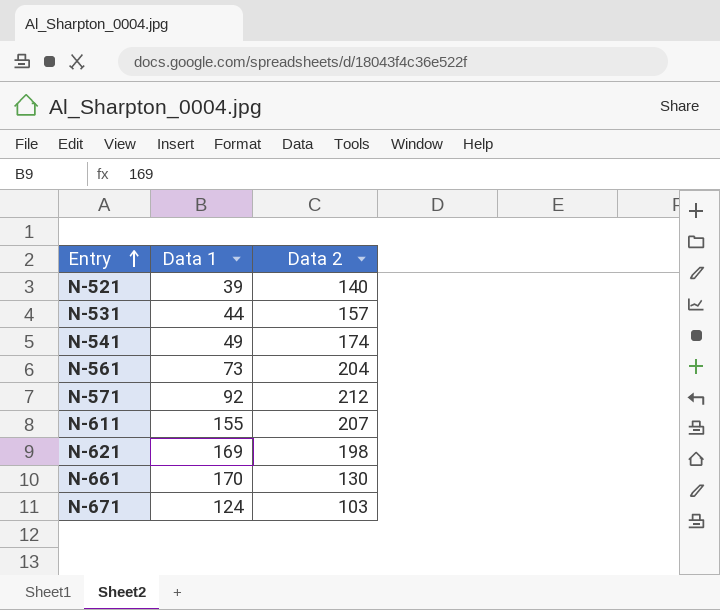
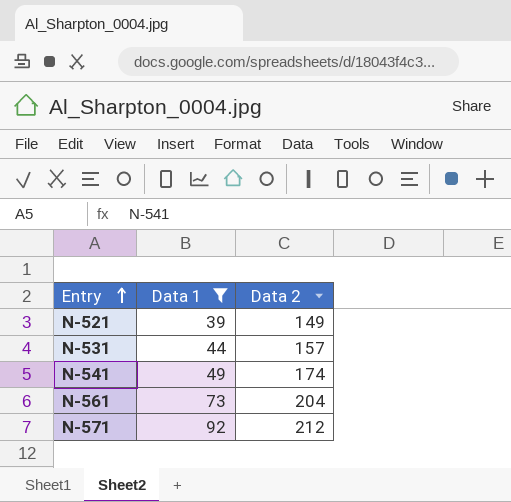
filter: none -> Data 1 <= 92
N-521 | Data 2: 140 -> 149

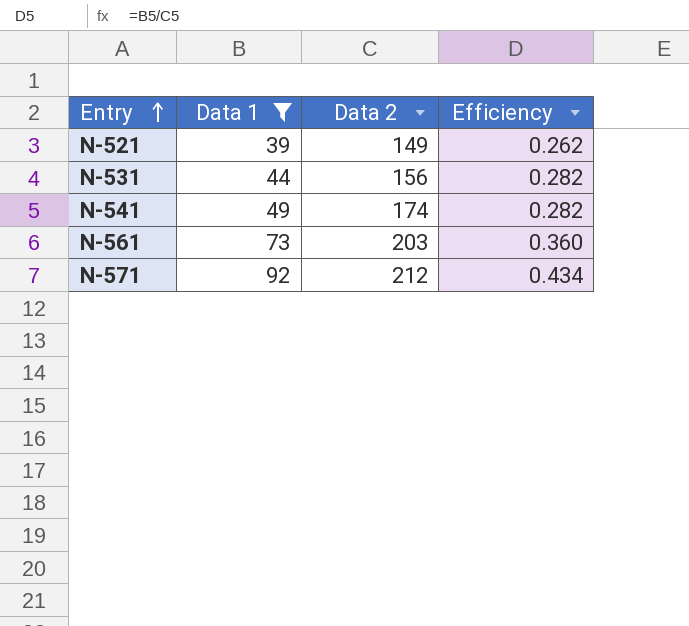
column Efficiency | formula: none -> [Data 1] / [Data 2]
N-531 | Data 2: 157 -> 156
N-561 | Data 2: 204 -> 203

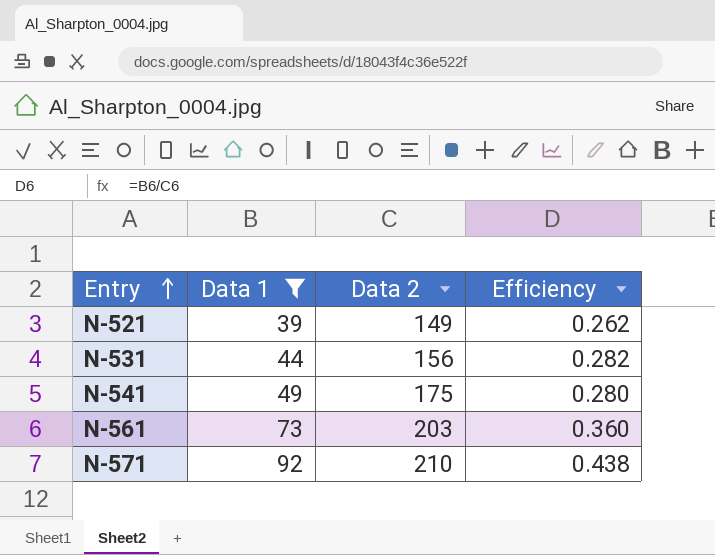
N-541 | Data 2: 174 -> 175
N-541 | Efficiency: 0.282 -> 0.280
N-571 | Data 2: 212 -> 210
N-571 | Efficiency: 0.434 -> 0.438

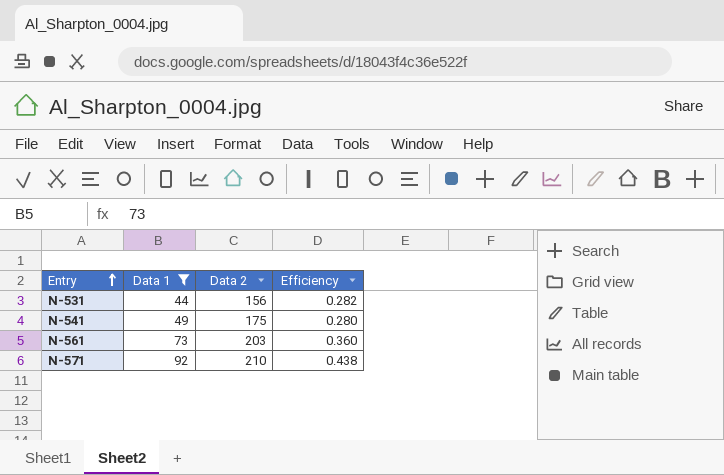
row N-521: 39 | 149 | 0.262 -> none

